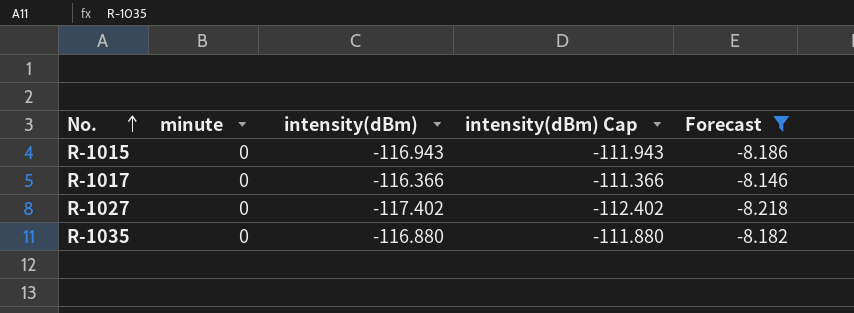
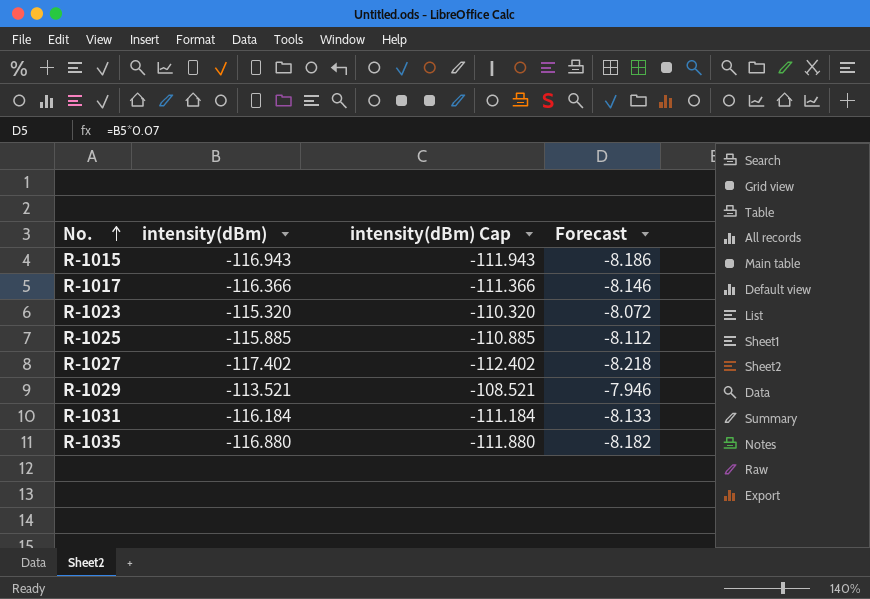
filter: Forecast <= -8.146 -> none
column minute | position: 2 -> none

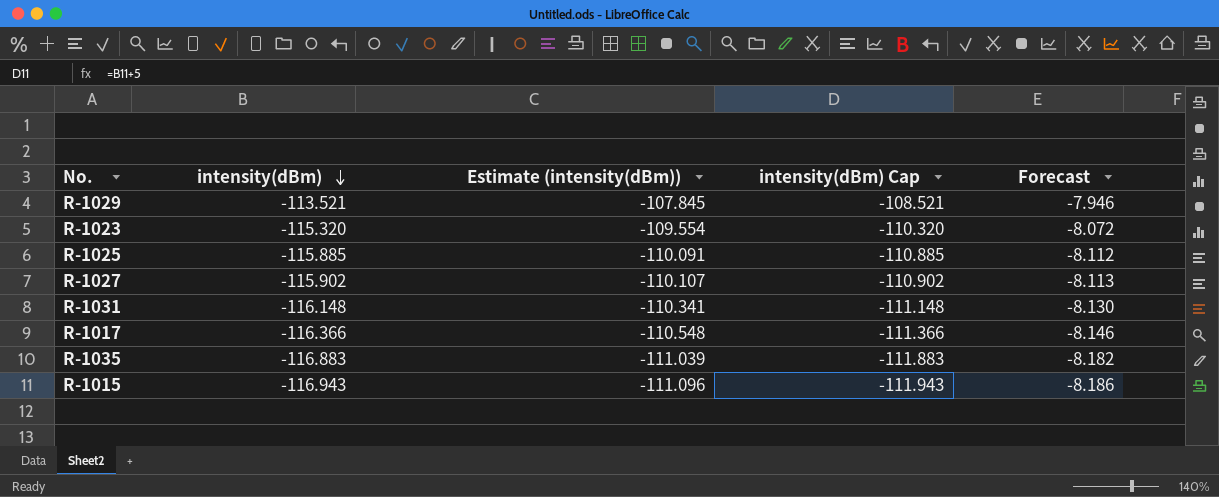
row order: No. ascending -> intensity(dBm) descending
column Estimate (intensity(dBm)) | formula: none -> [intensity(dBm)] * 0.95
R-1027 | intensity(dBm): -117.402 -> -115.902
R-1027 | intensity(dBm) Cap: -112.402 -> -110.902
R-1027 | Forecast: -8.218 -> -8.113
R-1031 | intensity(dBm): -116.184 -> -116.148
R-1031 | intensity(dBm) Cap: -111.184 -> -111.148
R-1031 | Forecast: -8.133 -> -8.130
R-1035 | intensity(dBm): -116.880 -> -116.883
R-1035 | intensity(dBm) Cap: -111.880 -> -111.883

